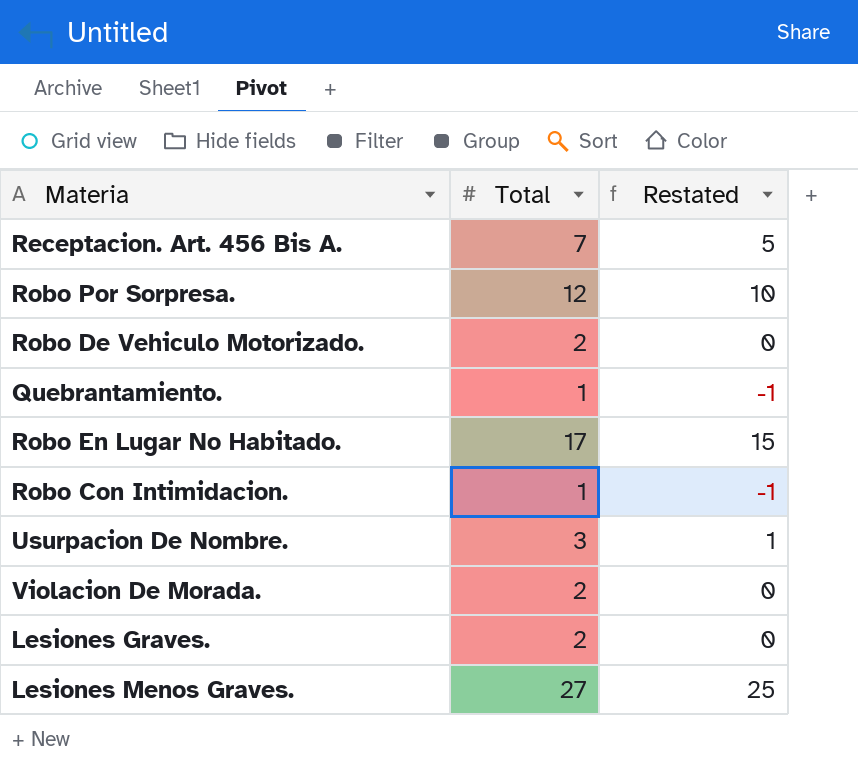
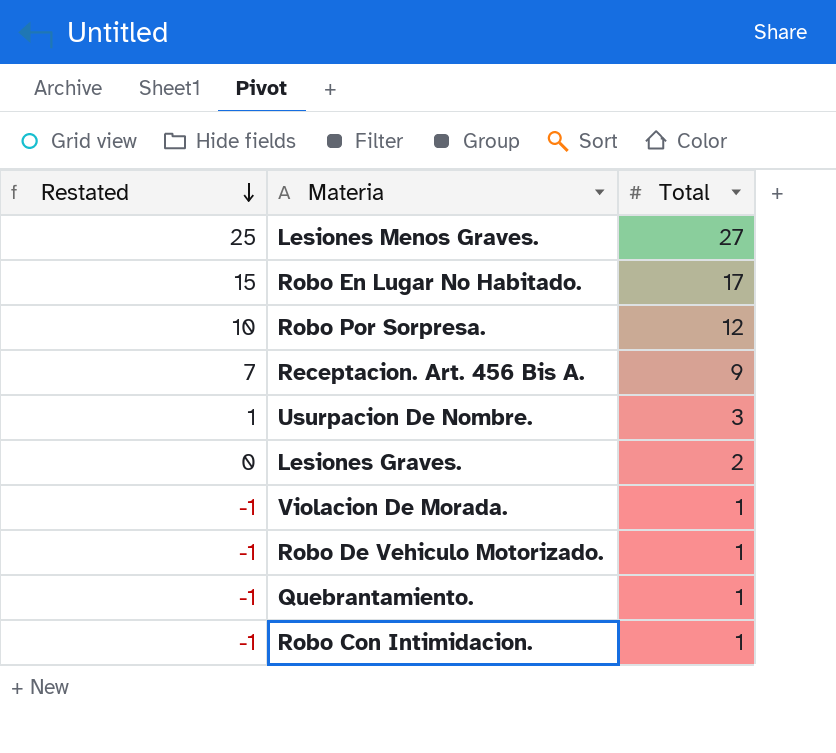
row order: none -> Restated descending
column Restated | position: 3 -> 1
Receptacion. Art. 456 Bis A. | Restated: 5 -> 7
Receptacion. Art. 456 Bis A. | Total: 7 -> 9
Violacion De Morada. | Restated: 0 -> -1
Violacion De Morada. | Total: 2 -> 1
Robo De Vehiculo Motorizado. | Restated: 0 -> -1
Robo De Vehiculo Motorizado. | Total: 2 -> 1

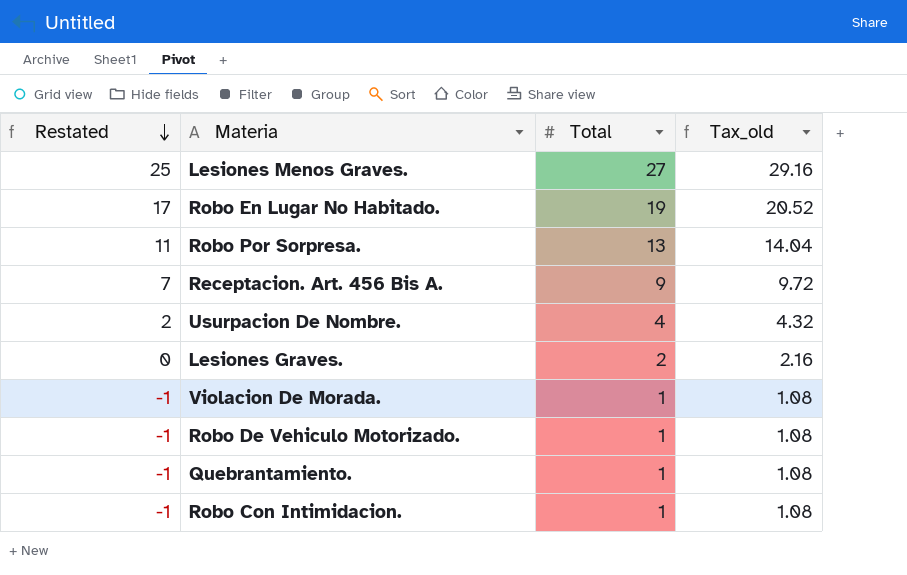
column Tax_old | formula: none -> [Total] * 1.08
Robo En Lugar No Habitado. | Restated: 15 -> 17
Robo En Lugar No Habitado. | Total: 17 -> 19
Robo Por Sorpresa. | Restated: 10 -> 11
Robo Por Sorpresa. | Total: 12 -> 13
Usurpacion De Nombre. | Restated: 1 -> 2
Usurpacion De Nombre. | Total: 3 -> 4

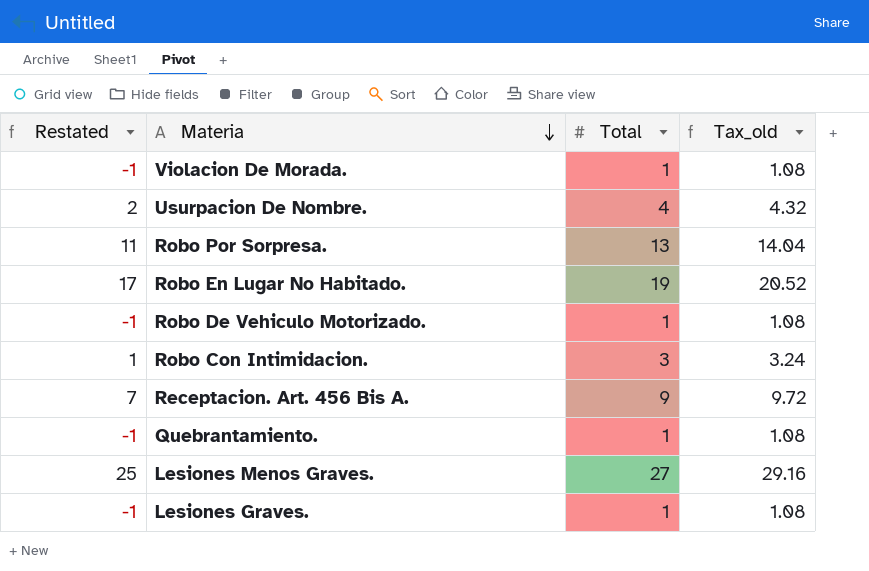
row order: Restated descending -> Materia descending
Robo Con Intimidacion. | Restated: -1 -> 1
Robo Con Intimidacion. | Total: 1 -> 3
Robo Con Intimidacion. | Tax_old: 1.08 -> 3.24
Lesiones Graves. | Restated: 0 -> -1
Lesiones Graves. | Total: 2 -> 1
Lesiones Graves. | Tax_old: 2.16 -> 1.08

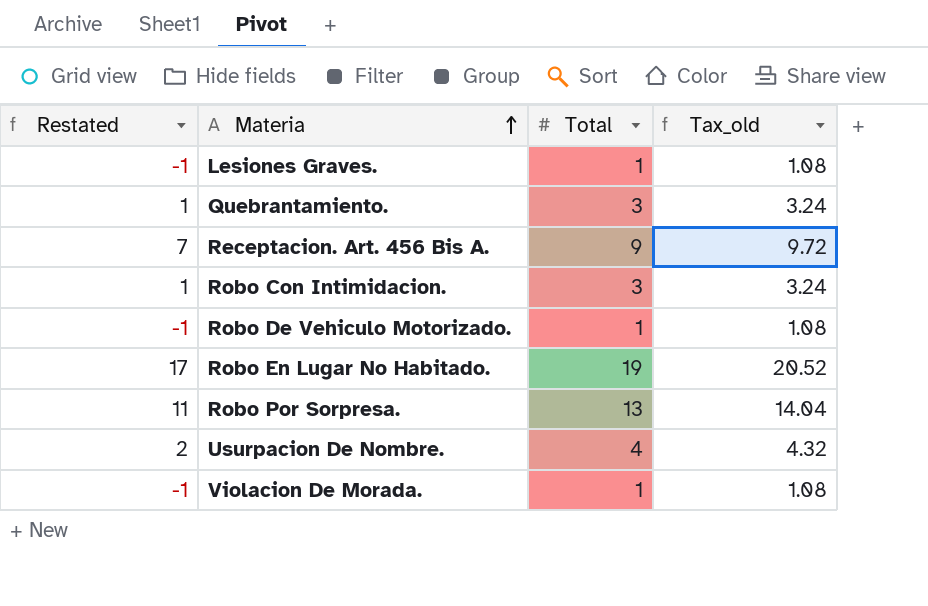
row order: Materia descending -> Materia ascending
row Lesiones Menos Graves.: 25 | 27 | 29.16 -> none
Quebrantamiento. | Restated: -1 -> 1
Quebrantamiento. | Total: 1 -> 3
Quebrantamiento. | Tax_old: 1.08 -> 3.24

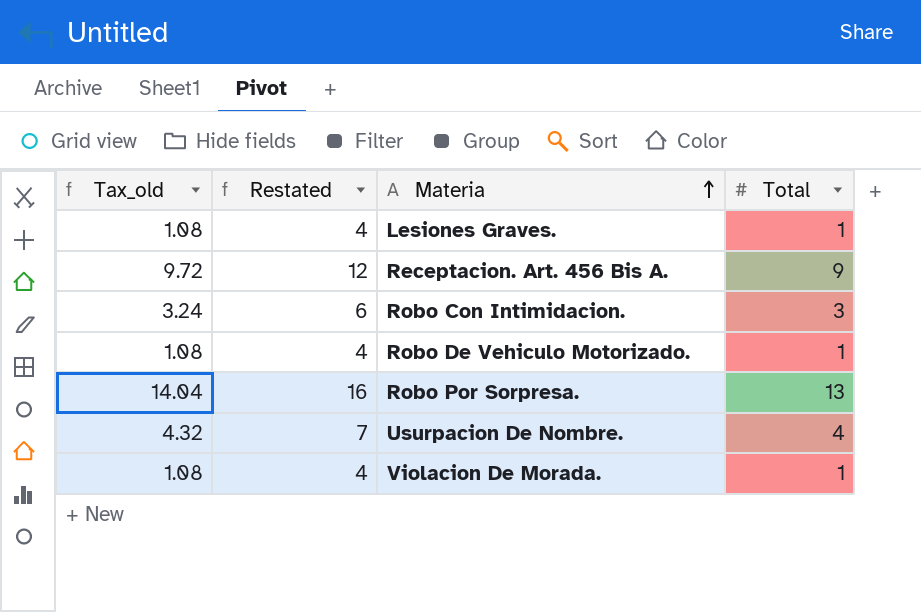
column Tax_old | position: 4 -> 1
column Restated | formula: [Total] - 2 -> [Total] + 3
row Quebrantamiento.: 1 | 3 | 3.24 -> none
row Robo En Lugar No Habitado.: 17 | 19 | 20.52 -> none

